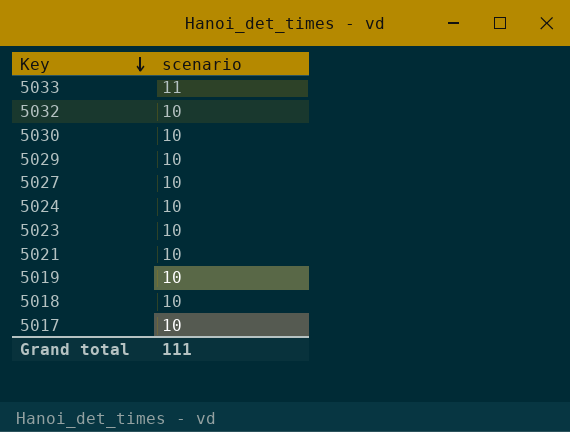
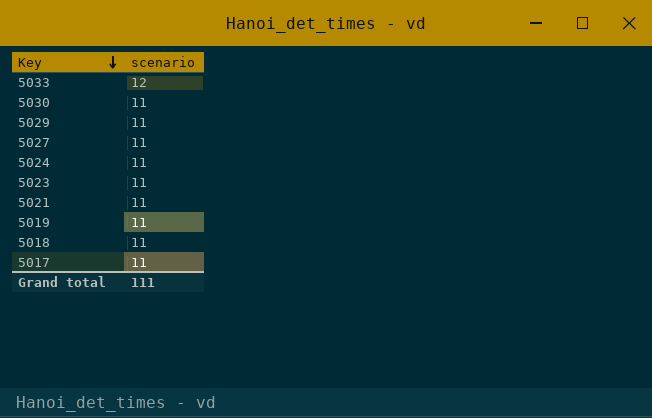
row 5032: 10 -> none
5033 | scenario: 11 -> 12
5030 | scenario: 10 -> 11
5029 | scenario: 10 -> 11
5027 | scenario: 10 -> 11
5024 | scenario: 10 -> 11
5023 | scenario: 10 -> 11
5021 | scenario: 10 -> 11
5019 | scenario: 10 -> 11
5018 | scenario: 10 -> 11
5017 | scenario: 10 -> 11

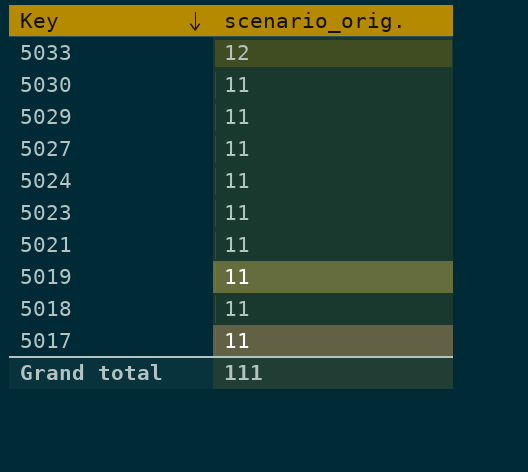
column name: scenario -> scenario_orig.

